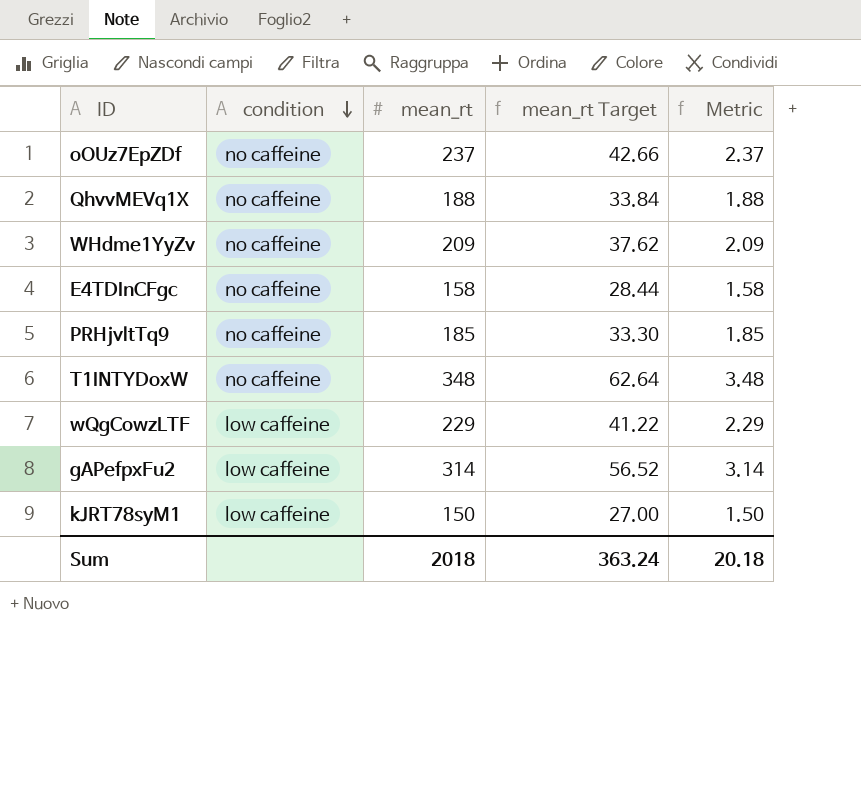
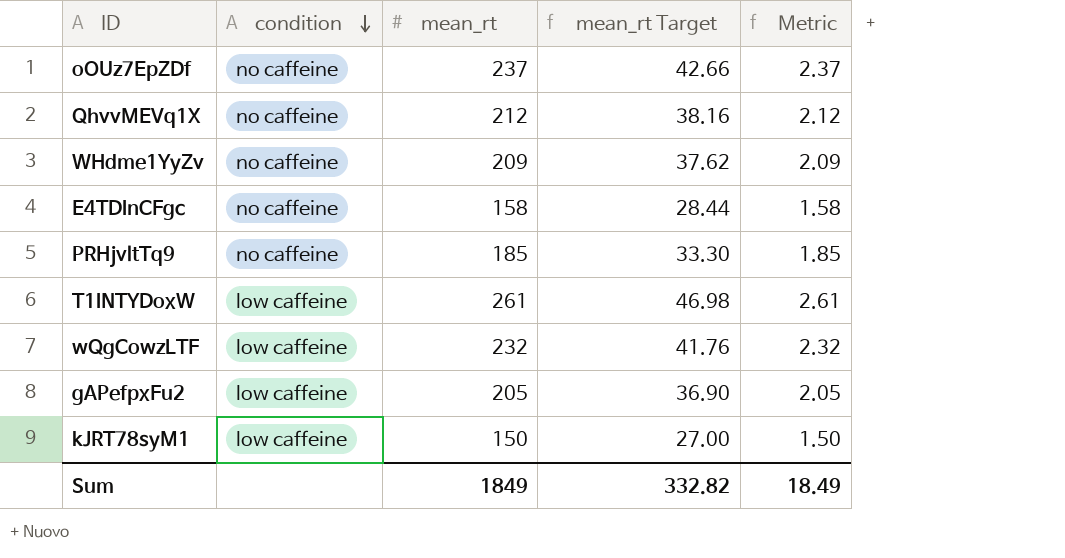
QhvvMEVq1X | mean_rt: 188 -> 212
QhvvMEVq1X | mean_rt Target: 33.84 -> 38.16
QhvvMEVq1X | Metric: 1.88 -> 2.12
T1INTYDoxW | condition: no caffeine -> low caffeine
T1INTYDoxW | mean_rt: 348 -> 261
T1INTYDoxW | mean_rt Target: 62.64 -> 46.98
T1INTYDoxW | Metric: 3.48 -> 2.61
wQgCowzLTF | mean_rt: 229 -> 232
wQgCowzLTF | mean_rt Target: 41.22 -> 41.76
wQgCowzLTF | Metric: 2.29 -> 2.32
gAPefpxFu2 | mean_rt: 314 -> 205
gAPefpxFu2 | mean_rt Target: 56.52 -> 36.90
gAPefpxFu2 | Metric: 3.14 -> 2.05
Sum | mean_rt: 2018 -> 1849
Sum | mean_rt Target: 363.24 -> 332.82
Sum | Metric: 20.18 -> 18.49

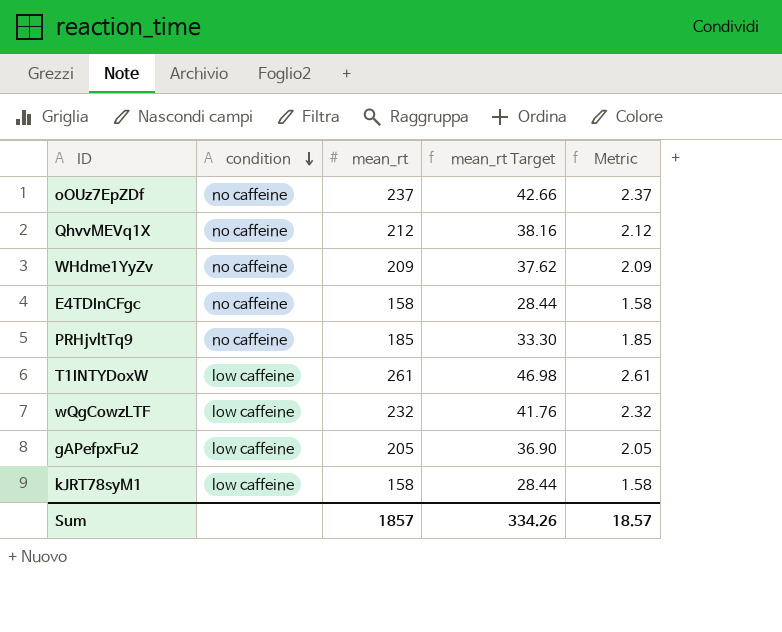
kJRT78syM1 | mean_rt: 150 -> 158
kJRT78syM1 | mean_rt Target: 27.00 -> 28.44
kJRT78syM1 | Metric: 1.50 -> 1.58
Sum | mean_rt: 1849 -> 1857
Sum | mean_rt Target: 332.82 -> 334.26
Sum | Metric: 18.49 -> 18.57

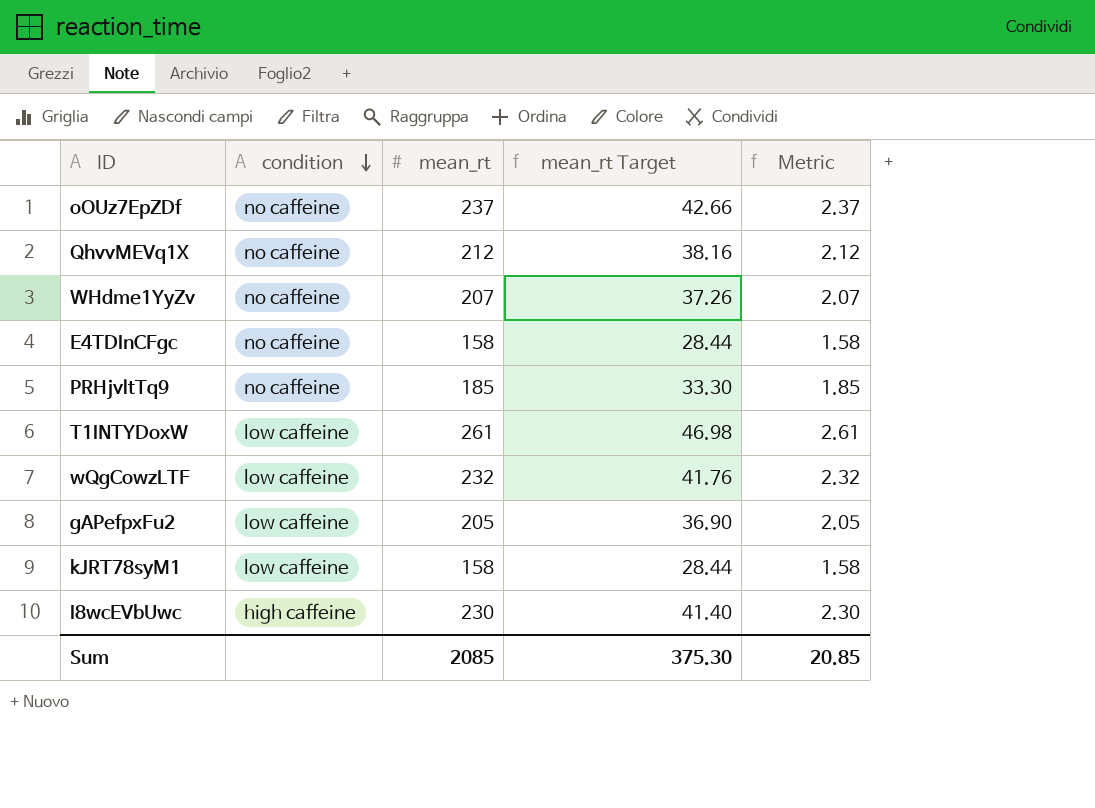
WHdme1YyZv | mean_rt: 209 -> 207
WHdme1YyZv | mean_rt Target: 37.62 -> 37.26
WHdme1YyZv | Metric: 2.09 -> 2.07
row I8wcEVbUwc: none -> high caffeine | 230 | 41.40 | 2.30
Sum | mean_rt: 1857 -> 2085
Sum | mean_rt Target: 334.26 -> 375.30
Sum | Metric: 18.57 -> 20.85

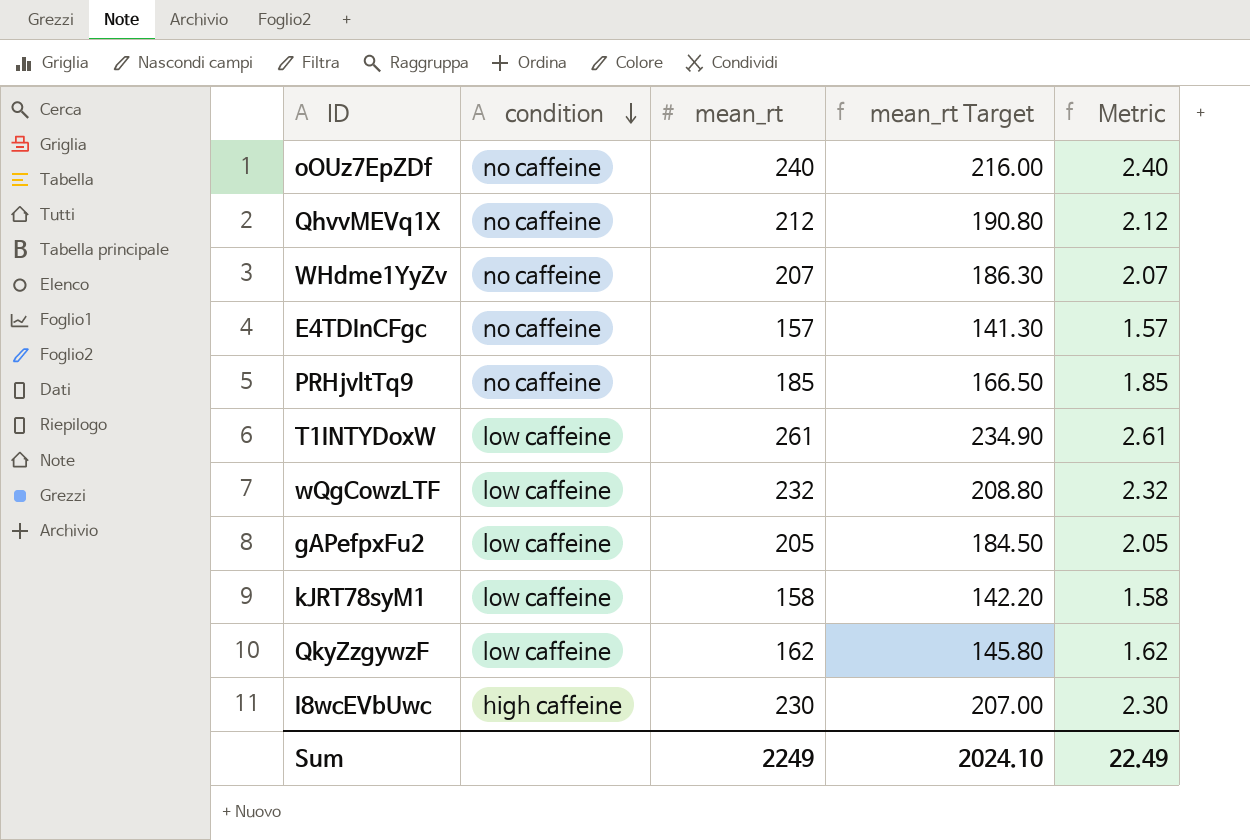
column mean_rt Target | formula: [mean_rt] * 0.18 -> [mean_rt] * 0.9
oOUz7EpZDf | mean_rt: 237 -> 240
oOUz7EpZDf | Metric: 2.37 -> 2.40
E4TDInCFgc | mean_rt: 158 -> 157
E4TDInCFgc | Metric: 1.58 -> 1.57
row QkyZzgywzF: none -> low caffeine | 162 | 145.80 | 1.62
Sum | mean_rt: 2085 -> 2249
Sum | mean_rt Target: 375.30 -> 2024.10
Sum | Metric: 20.85 -> 22.49

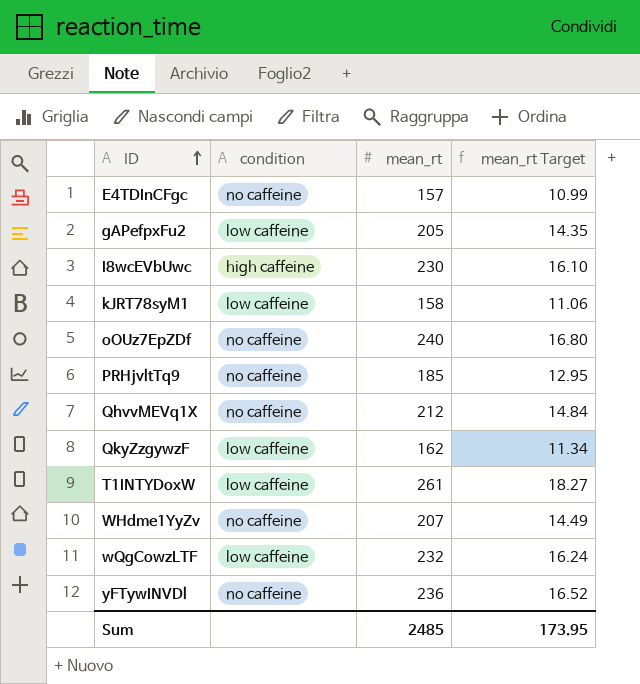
row order: condition descending -> ID ascending
column Metric | formula: [mean_rt] * 0.01 -> none
column mean_rt Target | formula: [mean_rt] * 0.9 -> [mean_rt] * 0.07
row yFTywINVDl: none -> no caffeine | 236 | 16.52
Sum | mean_rt: 2249 -> 2485
Sum | mean_rt Target: 2024.10 -> 173.95

